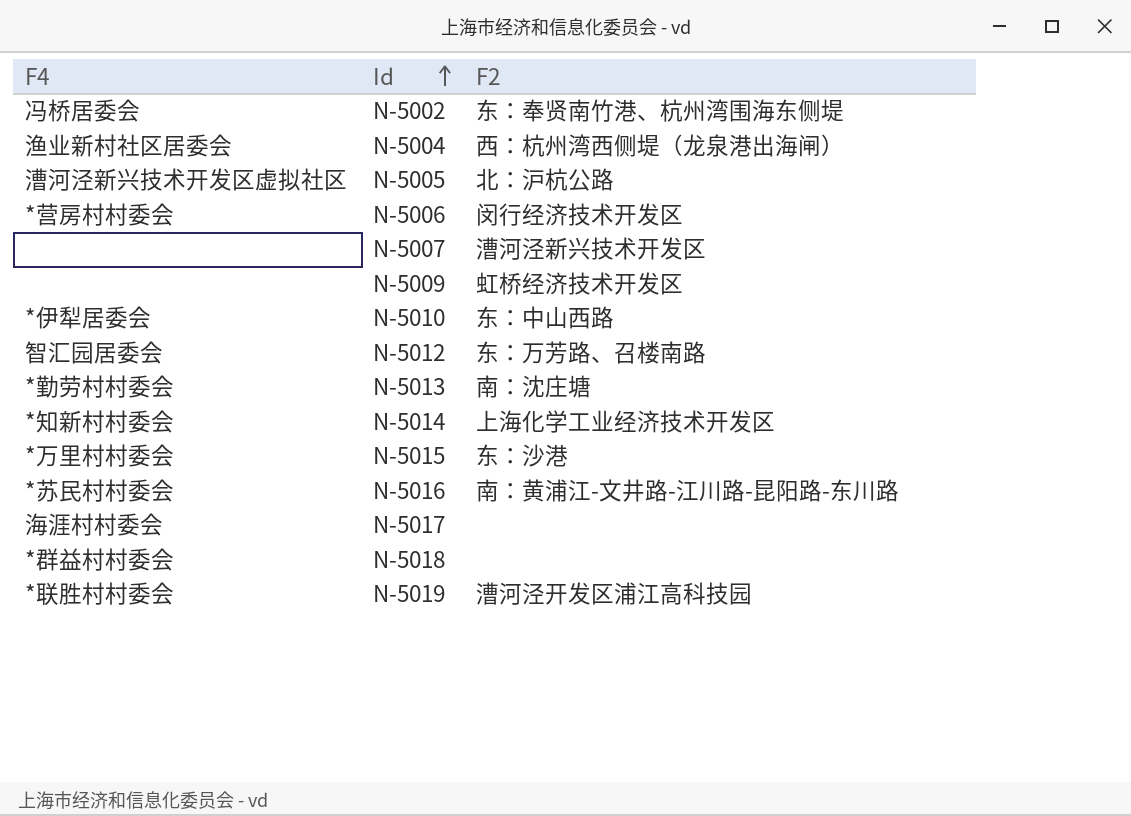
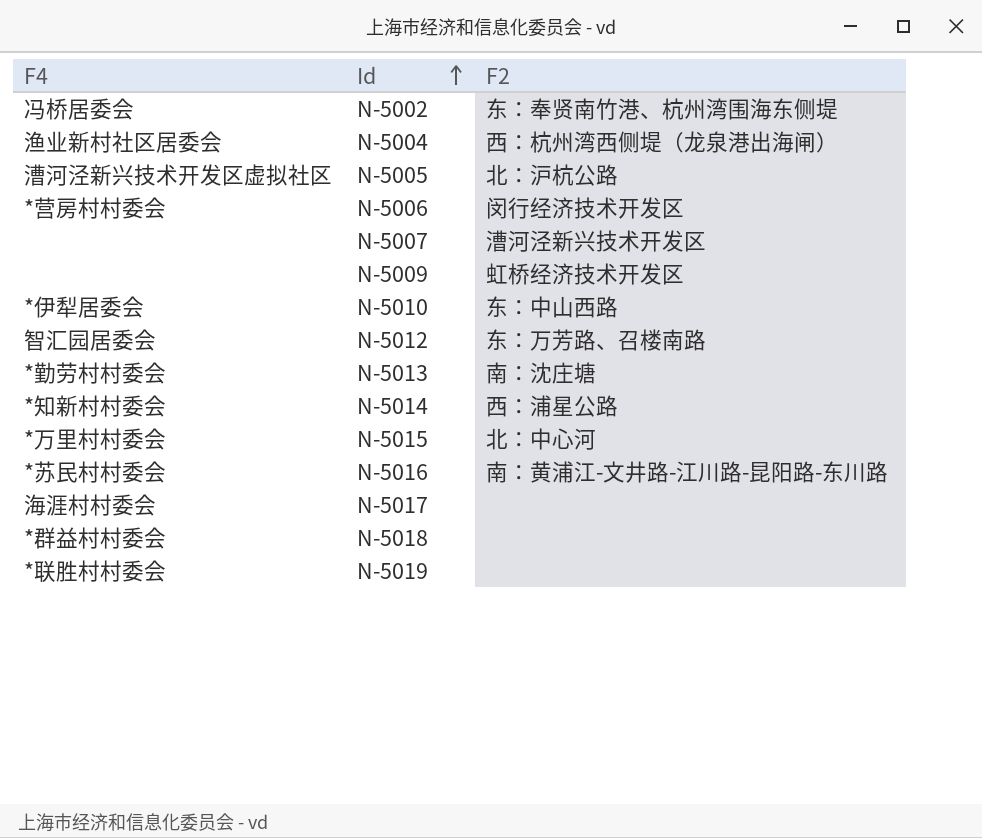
N-5014 | F2: 上海化学工业经济技术开发区 -> 西：浦星公路
N-5015 | F2: 东：沙港 -> 北：中心河
N-5019 | F2: 漕河泾开发区浦江高科技园 -> none

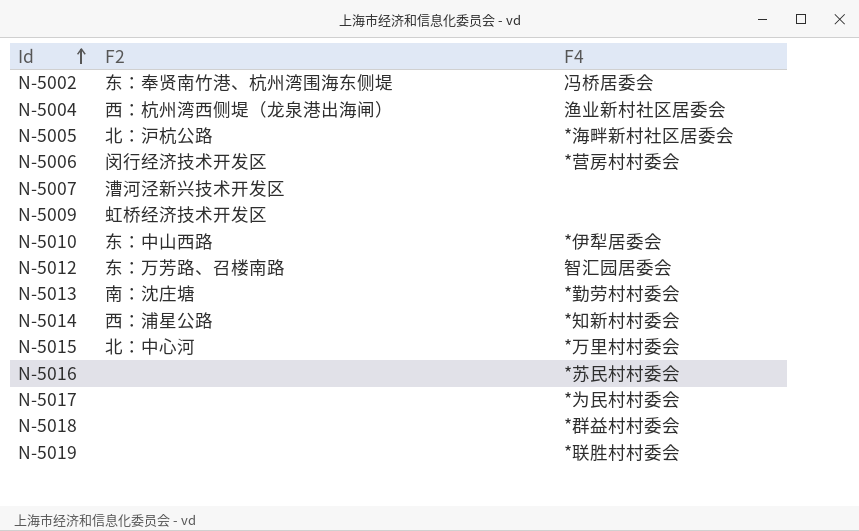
column F4 | position: 1 -> 3
N-5005 | F4: 漕河泾新兴技术开发区虚拟社区 -> *海畔新村社区居委会
N-5016 | F2: 南：黄浦江-文井路-江川路-昆阳路-东川路 -> none
N-5017 | F4: 海涯村村委会 -> *为民村村委会

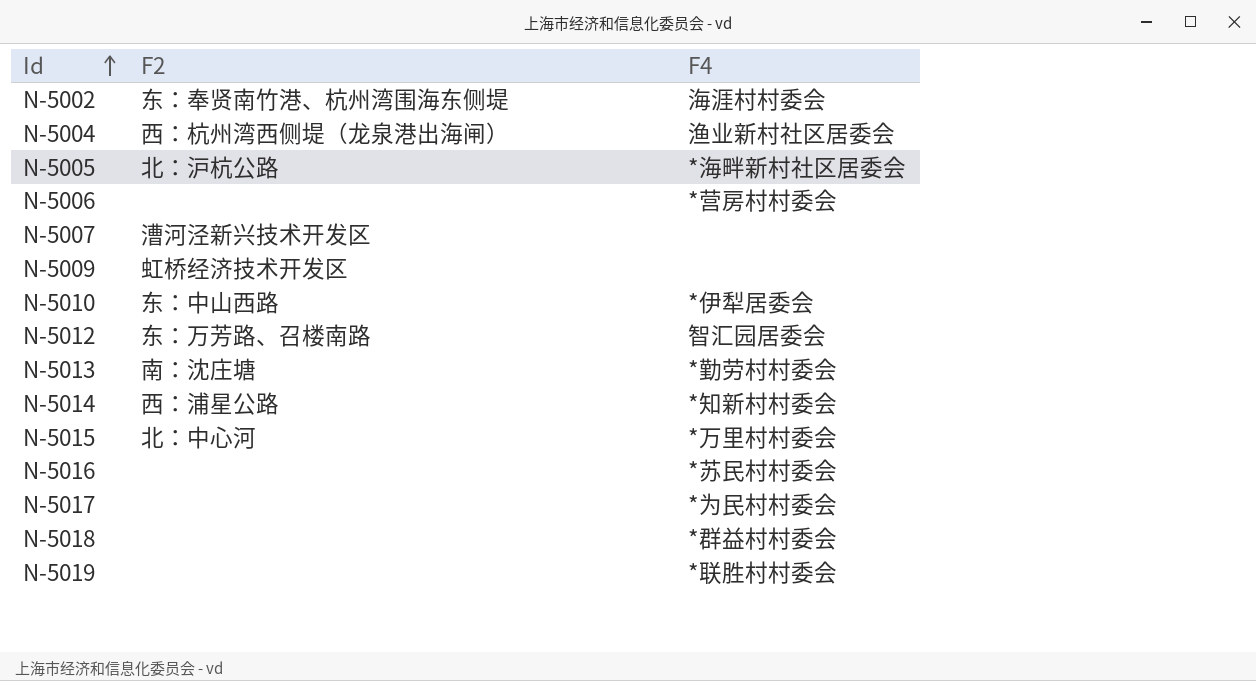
N-5002 | F4: 冯桥居委会 -> 海涯村村委会
N-5006 | F2: 闵行经济技术开发区 -> none

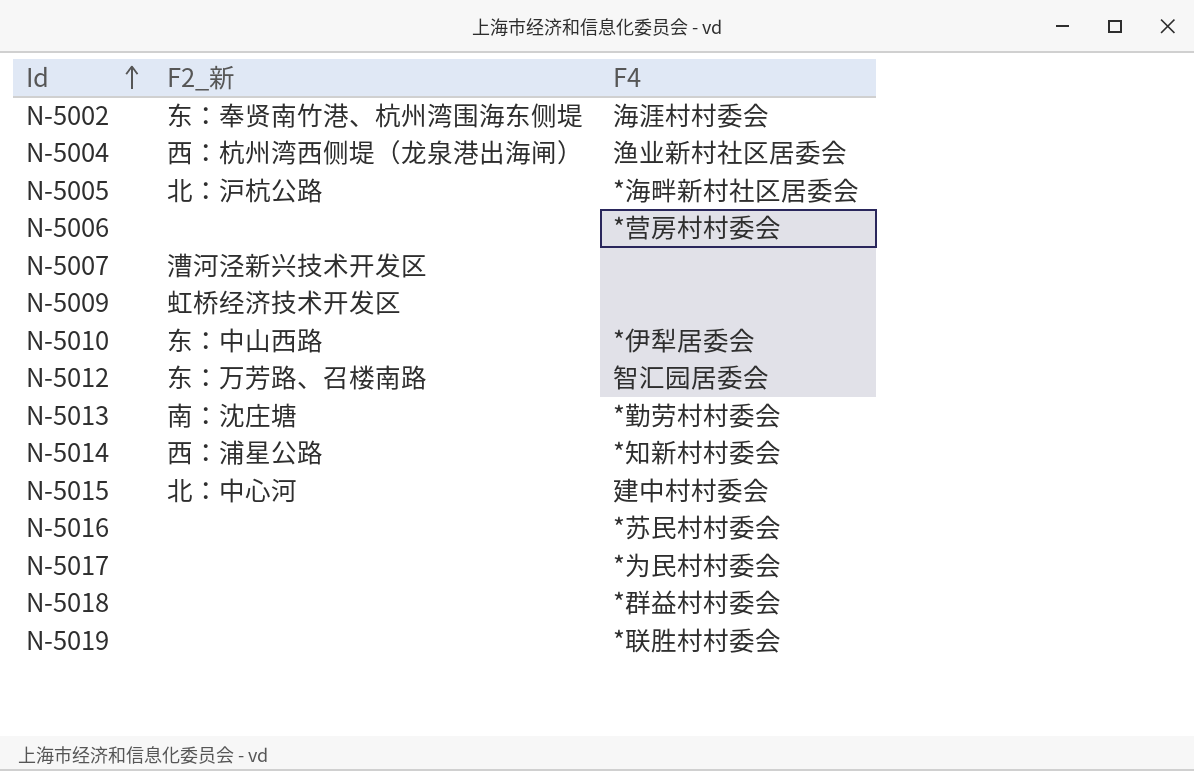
column name: F2 -> F2_新
N-5015 | F4: *万里村村委会 -> 建中村村委会

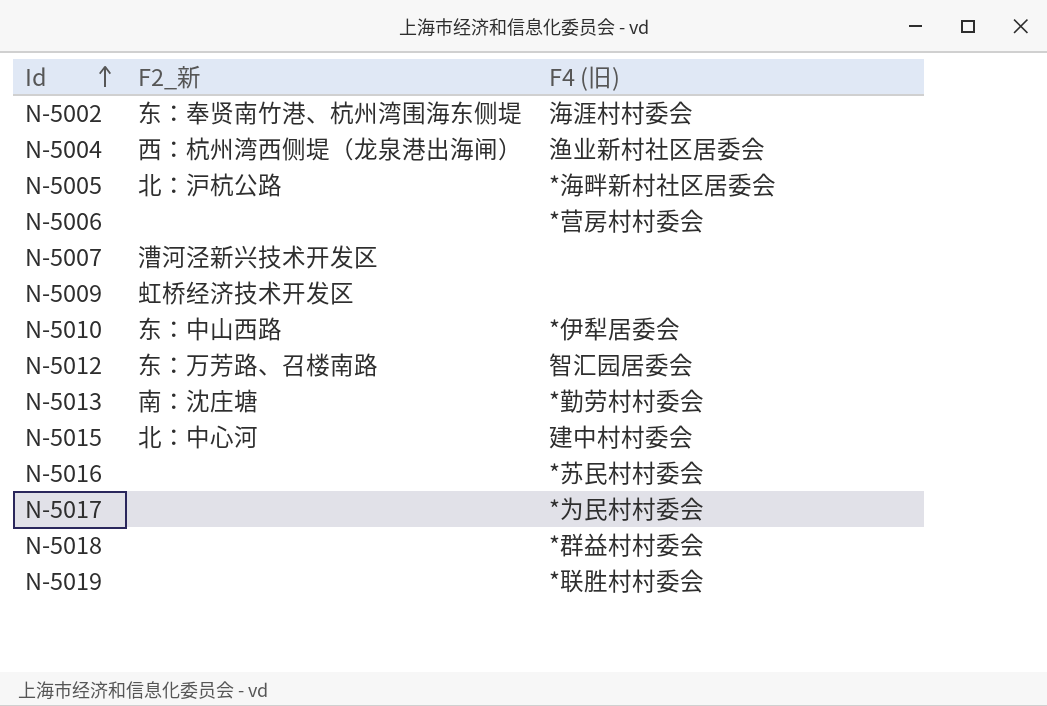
column name: F4 -> F4 (旧)
row N-5014: 西：浦星公路 | *知新村村委会 -> none

